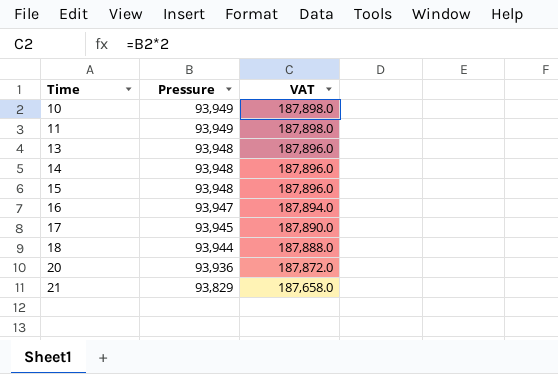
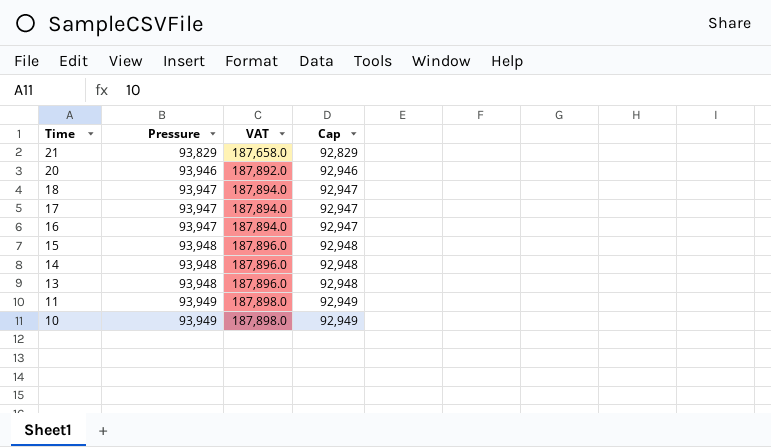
row order: Time ascending -> Time descending
column Cap | formula: none -> [Pressure] - 1000
20 | Pressure: 93,936 -> 93,946
20 | VAT: 187,872.0 -> 187,892.0
18 | Pressure: 93,944 -> 93,947
18 | VAT: 187,888.0 -> 187,894.0
17 | Pressure: 93,945 -> 93,947
17 | VAT: 187,890.0 -> 187,894.0

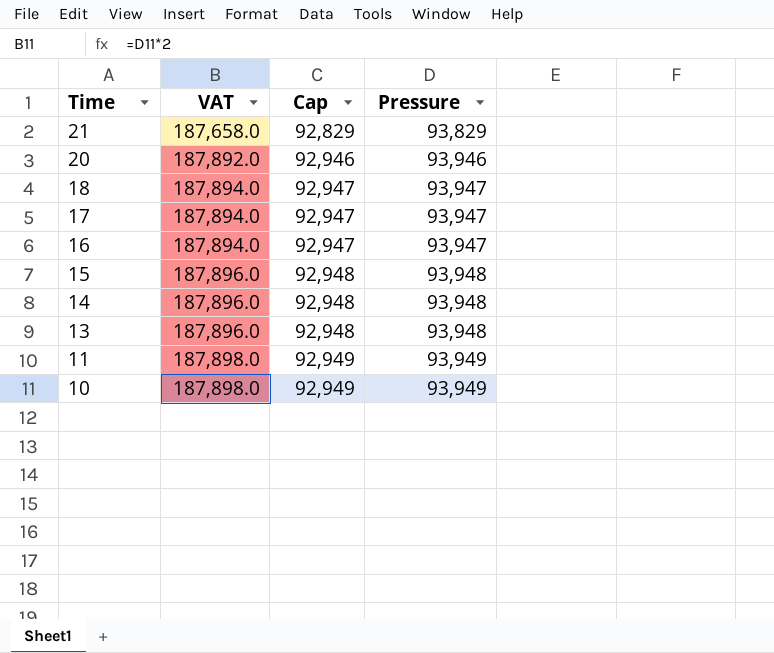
column Pressure | position: 2 -> 4

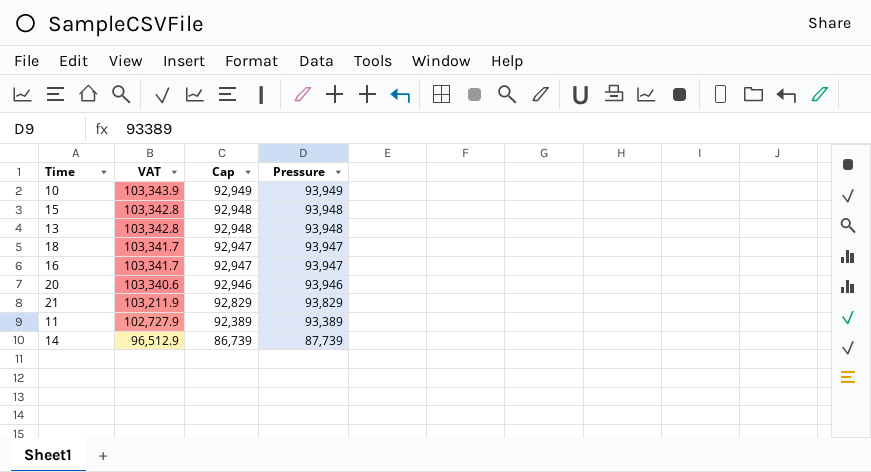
row order: Time descending -> VAT descending
column VAT | formula: [Pressure] * 2 -> [Pressure] * 1.1
row 17: 187,894.0 | 92,947 | 93,947 -> none
11 | Cap: 92,949 -> 92,389
11 | Pressure: 93,949 -> 93,389
14 | Cap: 92,948 -> 86,739
14 | Pressure: 93,948 -> 87,739

